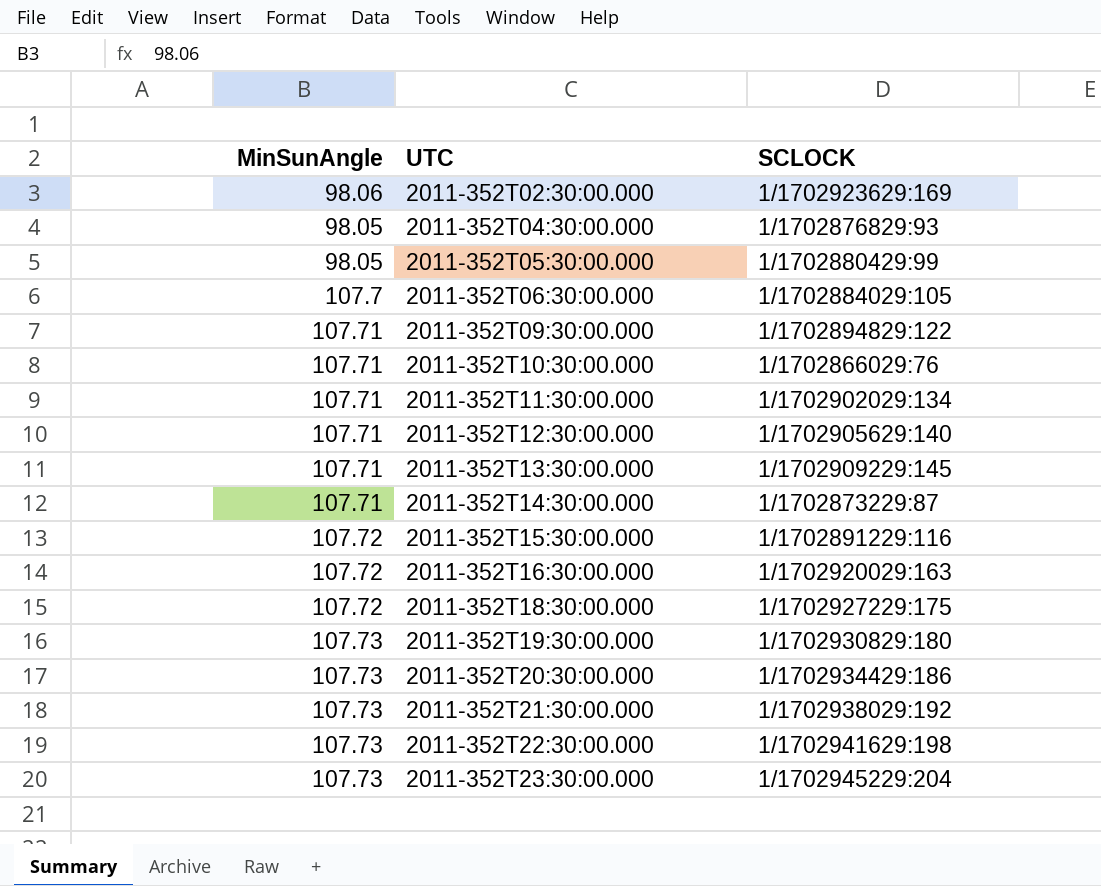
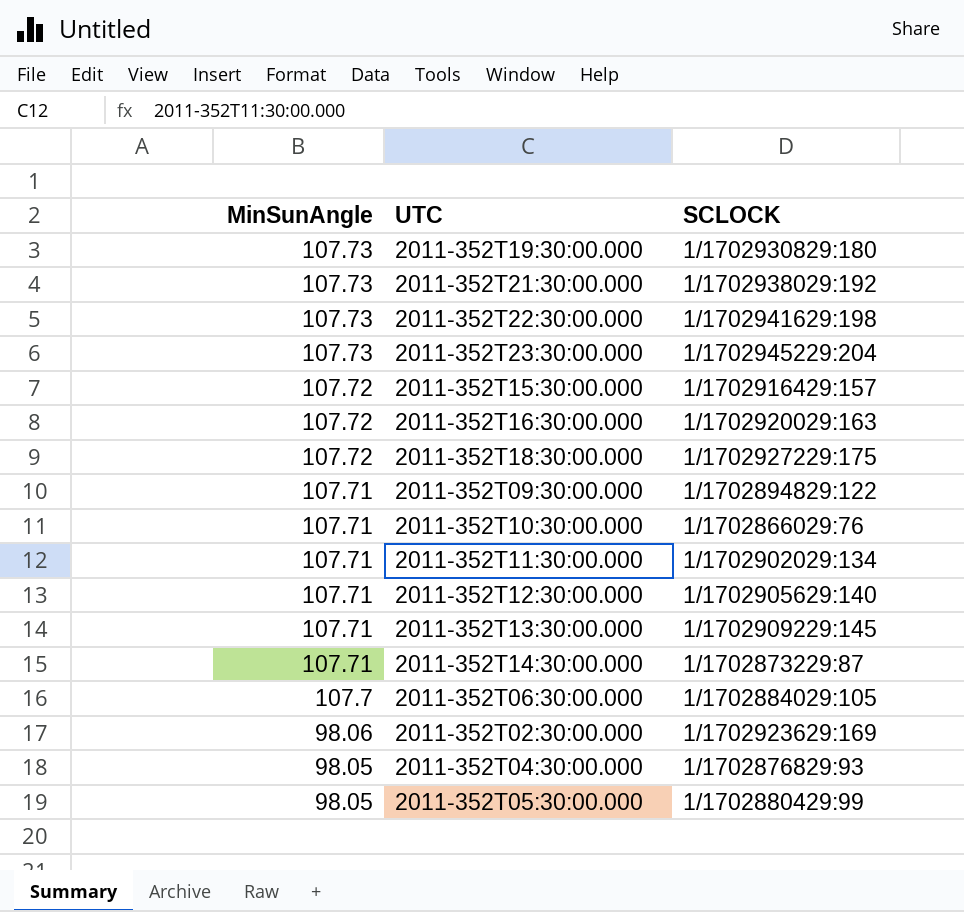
row order: UTC ascending -> MinSunAngle descending
row 2011-352T20:30:00.000: 107.73 | 1/1702934429:186 -> none
2011-352T15:30:00.000 | SCLOCK: 1/1702891229:116 -> 1/1702916429:157

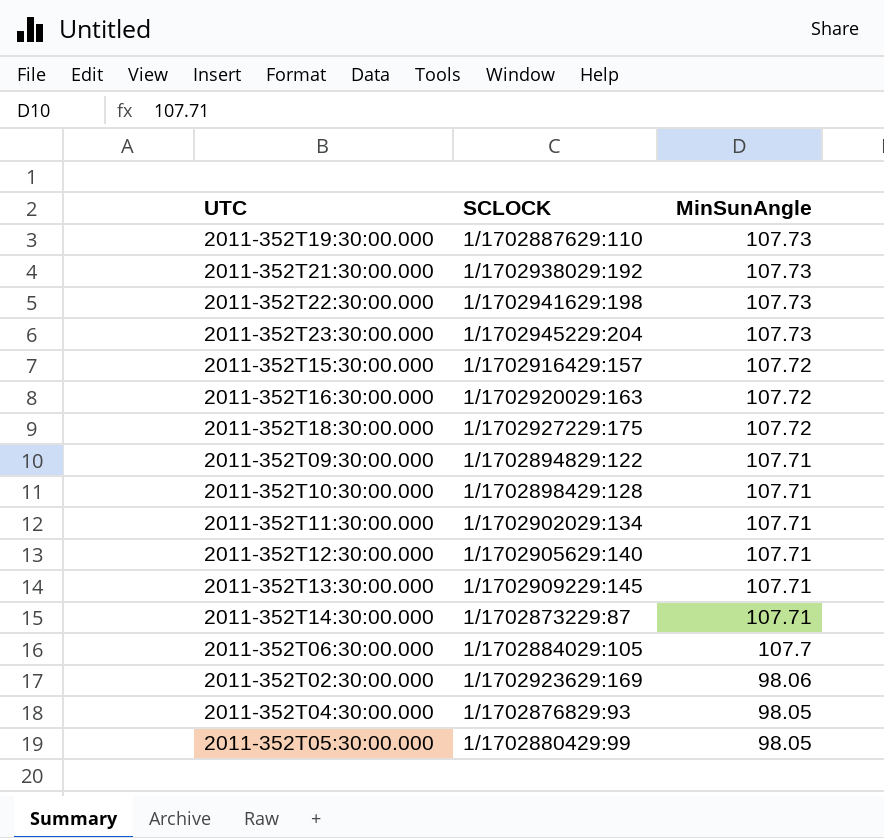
column MinSunAngle | position: 1 -> 3
2011-352T19:30:00.000 | SCLOCK: 1/1702930829:180 -> 1/1702887629:110
2011-352T10:30:00.000 | SCLOCK: 1/1702866029:76 -> 1/1702898429:128

